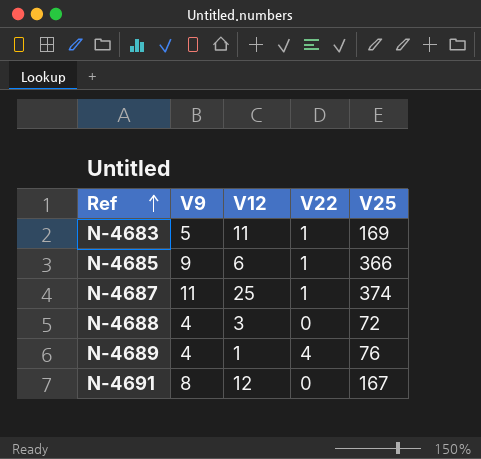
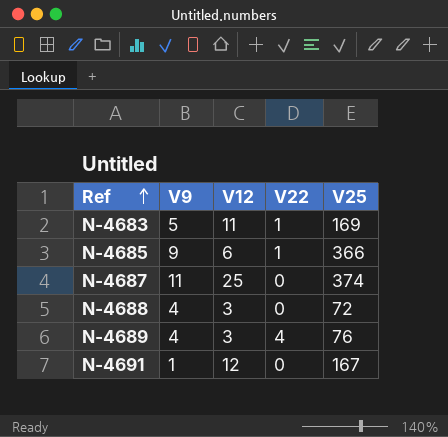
N-4687 | V22: 1 -> 0
N-4689 | V12: 1 -> 3
N-4691 | V9: 8 -> 1

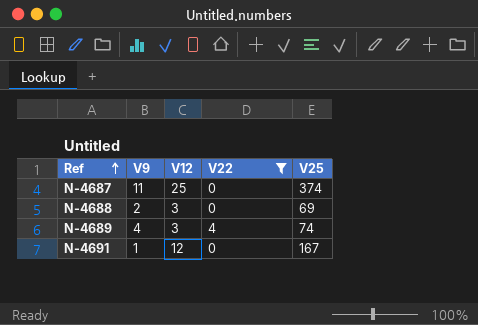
filter: none -> V22 != 1
N-4688 | V9: 4 -> 2
N-4688 | V25: 72 -> 69
N-4689 | V25: 76 -> 74

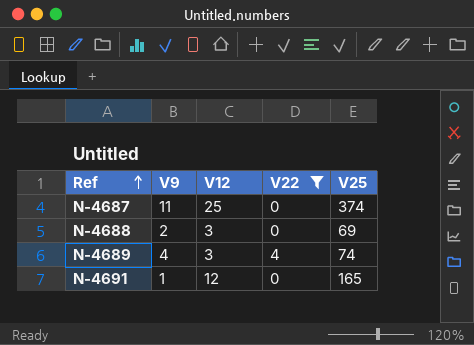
N-4691 | V25: 167 -> 165

